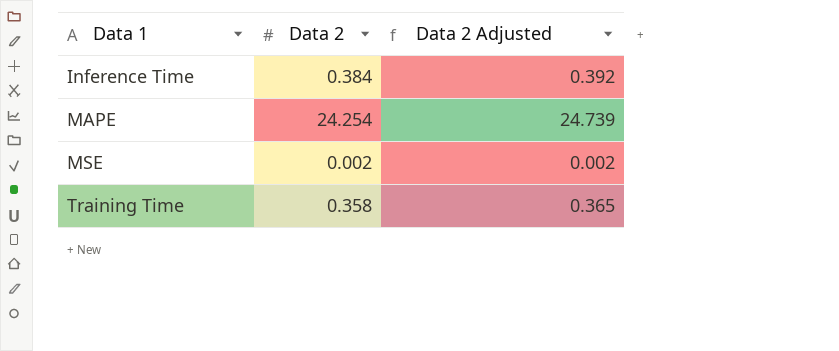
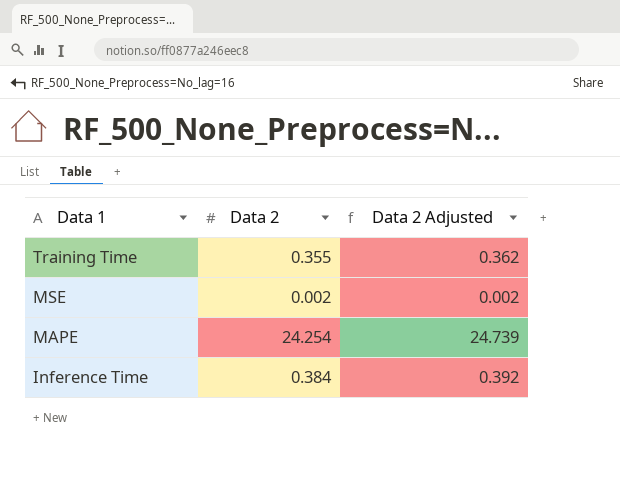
row order: Data 1 ascending -> Data 1 descending
Training Time | Data 2: 0.358 -> 0.355
Training Time | Data 2 Adjusted: 0.365 -> 0.362

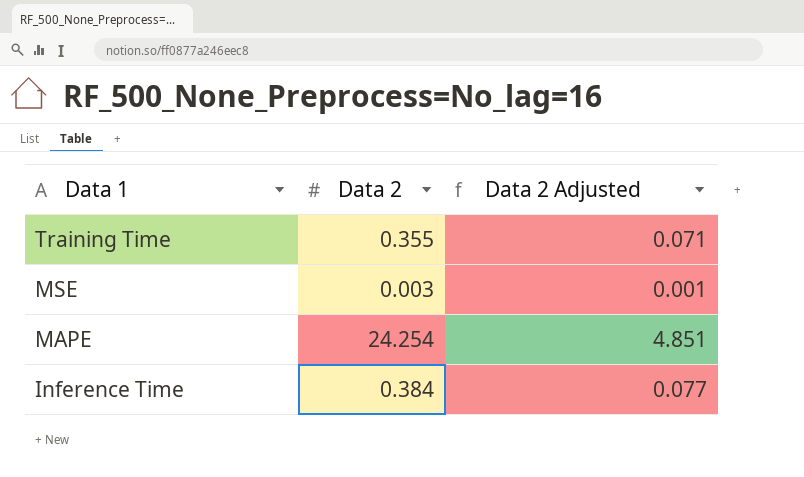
column Data 2 Adjusted | formula: [Data 2] * 1.02 -> [Data 2] * 0.2
MSE | Data 2: 0.002 -> 0.003

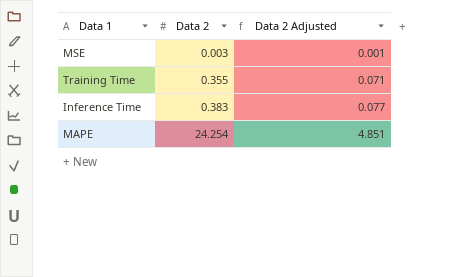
row order: Data 1 descending -> Data 2 ascending
Inference Time | Data 2: 0.384 -> 0.383

